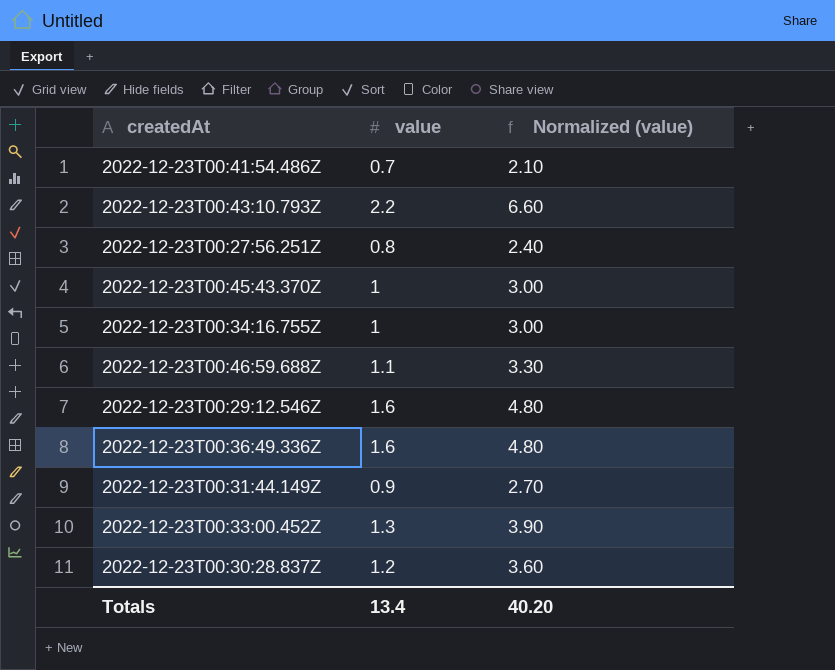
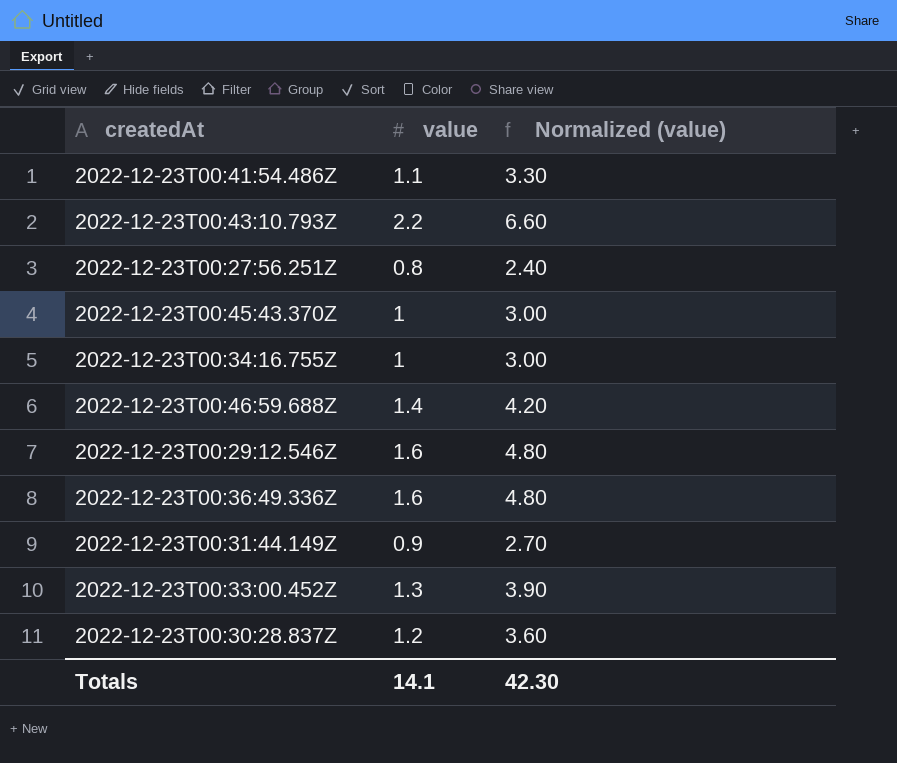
2022-12-23T00:41:54.486Z | value: 0.7 -> 1.1
2022-12-23T00:41:54.486Z | Normalized (value): 2.10 -> 3.30
2022-12-23T00:46:59.688Z | value: 1.1 -> 1.4
2022-12-23T00:46:59.688Z | Normalized (value): 3.30 -> 4.20
Totals | value: 13.4 -> 14.1
Totals | Normalized (value): 40.20 -> 42.30

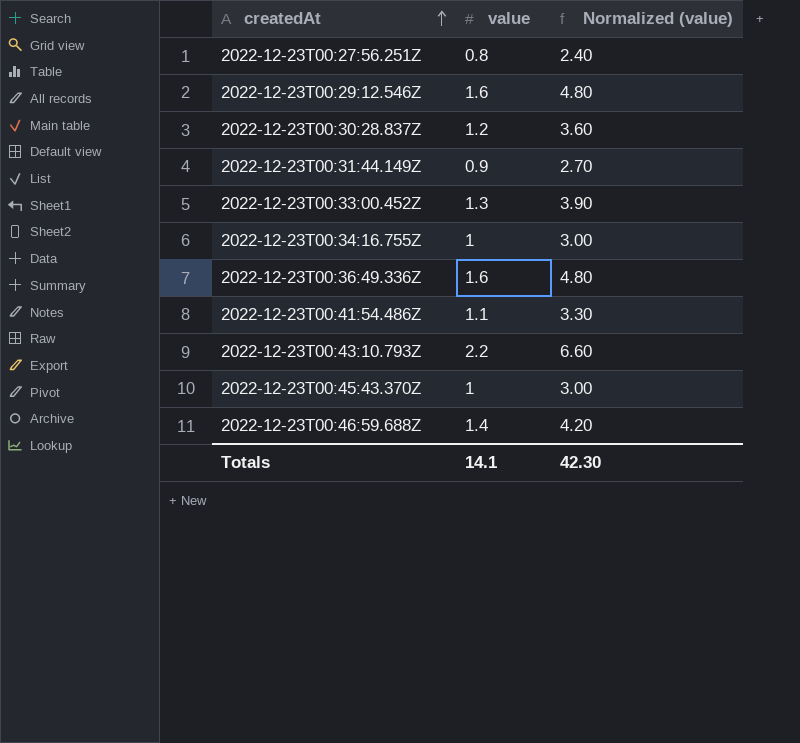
row order: none -> createdAt ascending

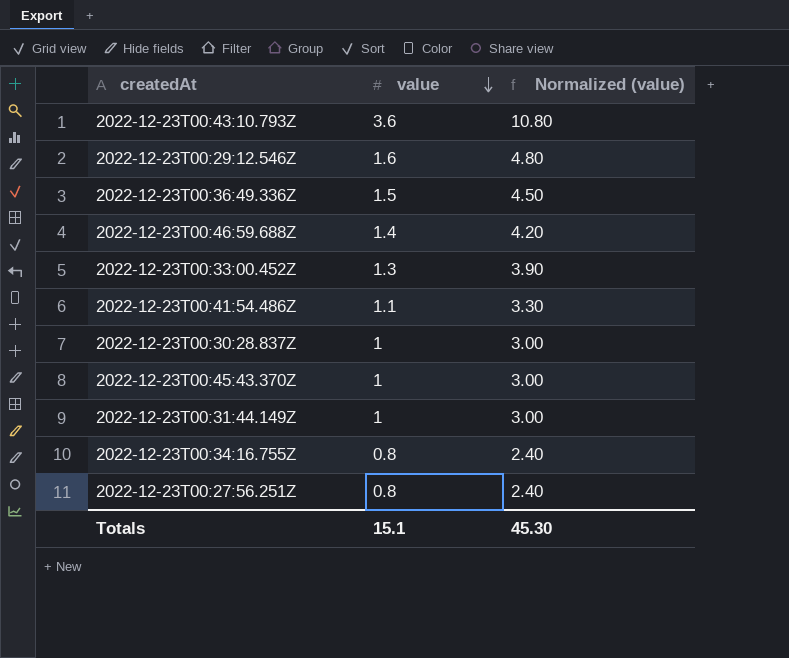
row order: createdAt ascending -> value descending
2022-12-23T00:43:10.793Z | value: 2.2 -> 3.6
2022-12-23T00:43:10.793Z | Normalized (value): 6.60 -> 10.80
2022-12-23T00:36:49.336Z | value: 1.6 -> 1.5
2022-12-23T00:36:49.336Z | Normalized (value): 4.80 -> 4.50
2022-12-23T00:30:28.837Z | value: 1.2 -> 1
2022-12-23T00:30:28.837Z | Normalized (value): 3.60 -> 3.00
2022-12-23T00:31:44.149Z | value: 0.9 -> 1
2022-12-23T00:31:44.149Z | Normalized (value): 2.70 -> 3.00
2022-12-23T00:34:16.755Z | value: 1 -> 0.8
2022-12-23T00:34:16.755Z | Normalized (value): 3.00 -> 2.40
Totals | value: 14.1 -> 15.1
Totals | Normalized (value): 42.30 -> 45.30

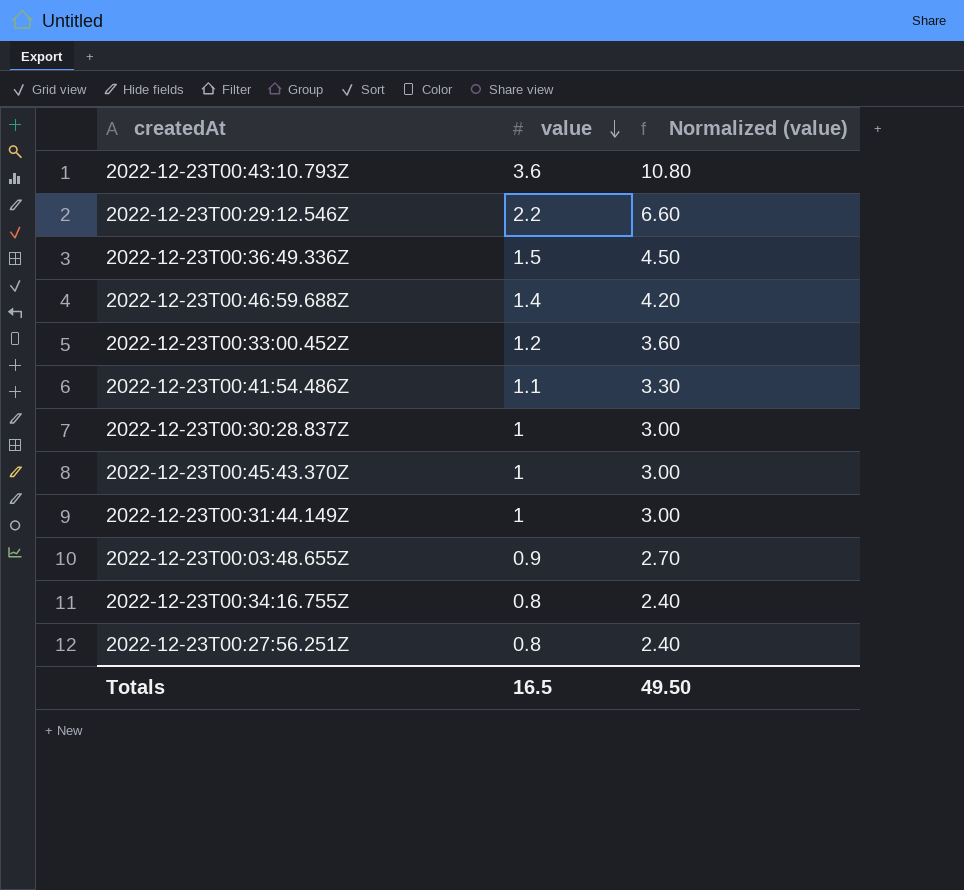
2022-12-23T00:29:12.546Z | value: 1.6 -> 2.2
2022-12-23T00:29:12.546Z | Normalized (value): 4.80 -> 6.60
2022-12-23T00:33:00.452Z | value: 1.3 -> 1.2
2022-12-23T00:33:00.452Z | Normalized (value): 3.90 -> 3.60
row 2022-12-23T00:03:48.655Z: none -> 0.9 | 2.70
Totals | value: 15.1 -> 16.5
Totals | Normalized (value): 45.30 -> 49.50

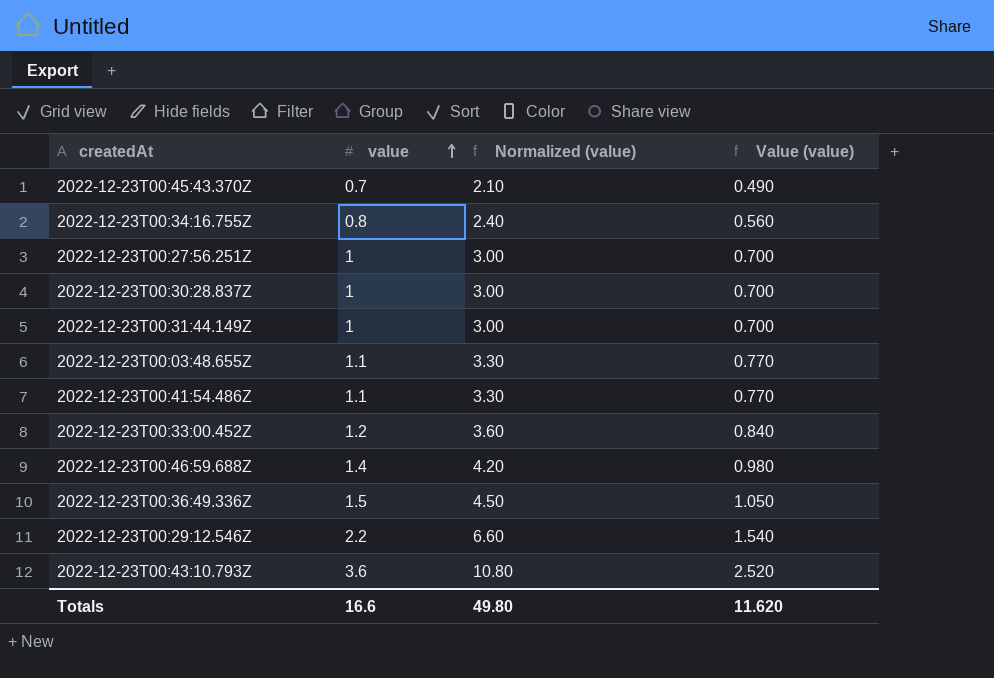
row order: value descending -> value ascending
column Value (value) | formula: none -> [value] * 0.7
2022-12-23T00:45:43.370Z | value: 1 -> 0.7
2022-12-23T00:45:43.370Z | Normalized (value): 3.00 -> 2.10
2022-12-23T00:27:56.251Z | value: 0.8 -> 1
2022-12-23T00:27:56.251Z | Normalized (value): 2.40 -> 3.00
2022-12-23T00:03:48.655Z | value: 0.9 -> 1.1
2022-12-23T00:03:48.655Z | Normalized (value): 2.70 -> 3.30
Totals | value: 16.5 -> 16.6
Totals | Normalized (value): 49.50 -> 49.80

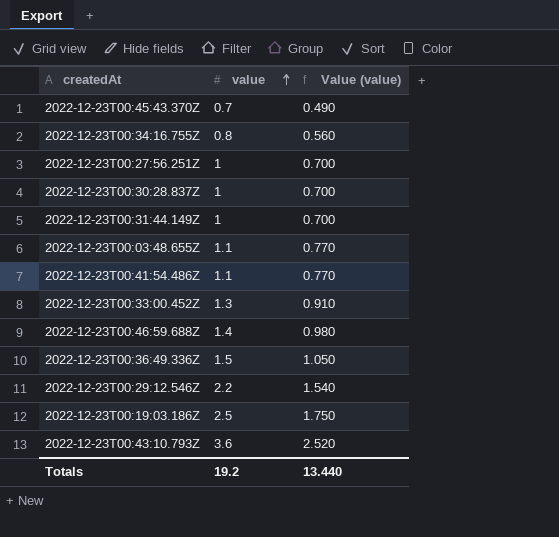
column Normalized (value) | formula: [value] * 3 -> none
2022-12-23T00:33:00.452Z | value: 1.2 -> 1.3
2022-12-23T00:33:00.452Z | Value (value): 0.840 -> 0.910
row 2022-12-23T00:19:03.186Z: none -> 2.5 | 1.750
Totals | value: 16.6 -> 19.2
Totals | Value (value): 11.620 -> 13.440

